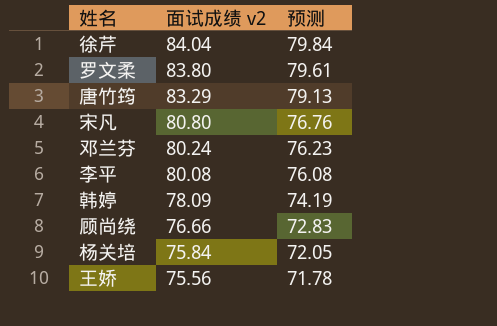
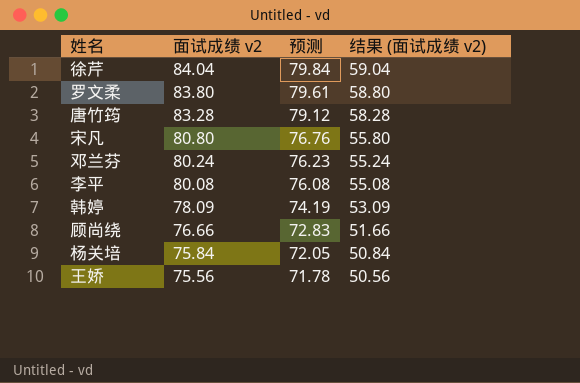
column 结果 (面试成绩 v2) | formula: none -> [面试成绩 v2] - 25
唐竹筠 | 面试成绩 v2: 83.29 -> 83.28
唐竹筠 | 预测: 79.13 -> 79.12

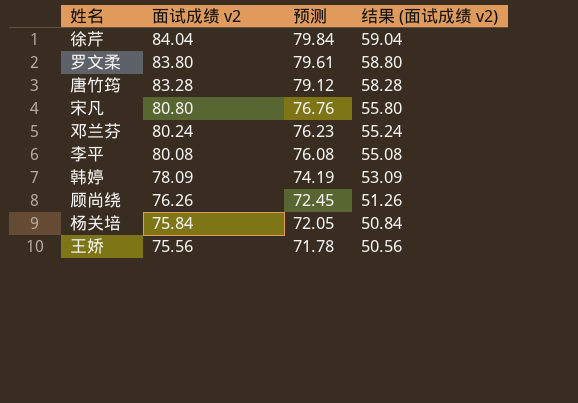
顾尚绕 | 面试成绩 v2: 76.66 -> 76.26
顾尚绕 | 预测: 72.83 -> 72.45
顾尚绕 | 结果 (面试成绩 v2): 51.66 -> 51.26

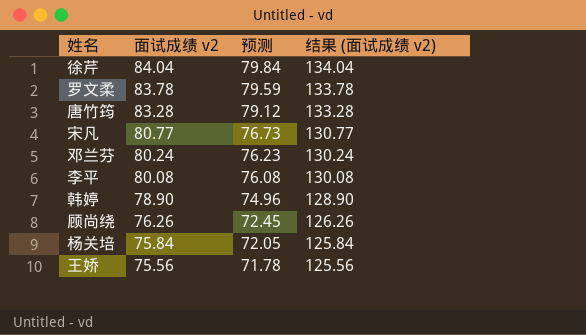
column 结果 (面试成绩 v2) | formula: [面试成绩 v2] - 25 -> [面试成绩 v2] + 50
罗文柔 | 面试成绩 v2: 83.80 -> 83.78
罗文柔 | 预测: 79.61 -> 79.59
宋凡 | 面试成绩 v2: 80.80 -> 80.77
宋凡 | 预测: 76.76 -> 76.73
韩婷 | 面试成绩 v2: 78.09 -> 78.90
韩婷 | 预测: 74.19 -> 74.96

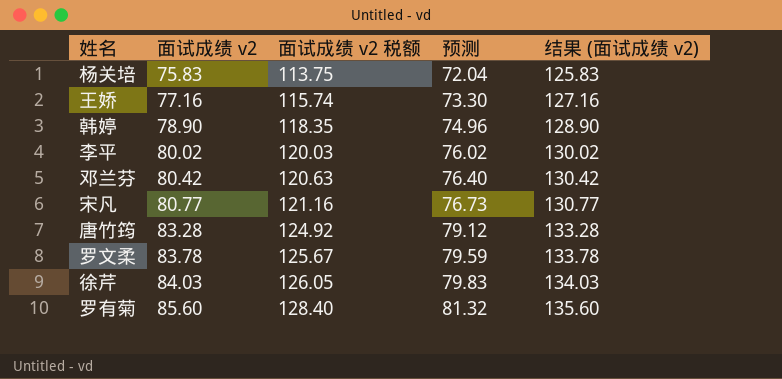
row order: 面试成绩 v2 descending -> 面试成绩 v2 ascending
column 面试成绩 v2 税额 | formula: none -> [面试成绩 v2] * 1.5
row 顾尚绕: 76.26 | 72.45 | 126.26 -> none
杨关培 | 面试成绩 v2: 75.84 -> 75.83
杨关培 | 预测: 72.05 -> 72.04
杨关培 | 结果 (面试成绩 v2): 125.84 -> 125.83
王娇 | 面试成绩 v2: 75.56 -> 77.16
王娇 | 预测: 71.78 -> 73.30
王娇 | 结果 (面试成绩 v2): 125.56 -> 127.16
李平 | 面试成绩 v2: 80.08 -> 80.02
李平 | 预测: 76.08 -> 76.02
李平 | 结果 (面试成绩 v2): 130.08 -> 130.02
邓兰芬 | 面试成绩 v2: 80.24 -> 80.42
邓兰芬 | 预测: 76.23 -> 76.40
邓兰芬 | 结果 (面试成绩 v2): 130.24 -> 130.42
徐芹 | 面试成绩 v2: 84.04 -> 84.03
徐芹 | 预测: 79.84 -> 79.83
徐芹 | 结果 (面试成绩 v2): 134.04 -> 134.03
row 罗有菊: none -> 85.60 | 128.40 | 81.32 | 135.60

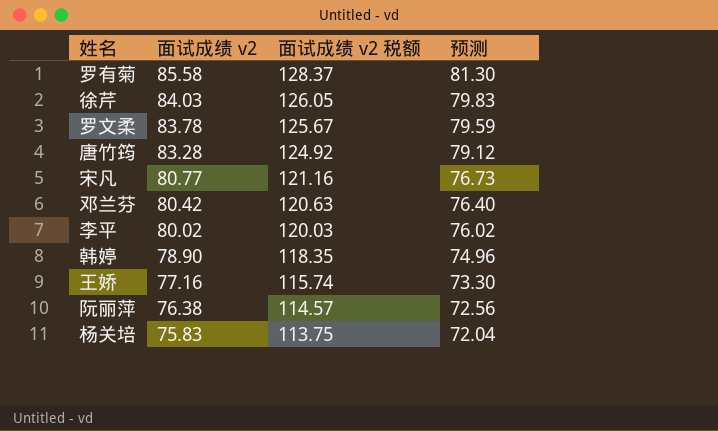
row order: 面试成绩 v2 ascending -> 面试成绩 v2 descending
column 结果 (面试成绩 v2) | formula: [面试成绩 v2] + 50 -> none
罗有菊 | 面试成绩 v2: 85.60 -> 85.58
罗有菊 | 面试成绩 v2 税额: 128.40 -> 128.37
罗有菊 | 预测: 81.32 -> 81.30
row 阮丽萍: none -> 76.38 | 114.57 | 72.56

